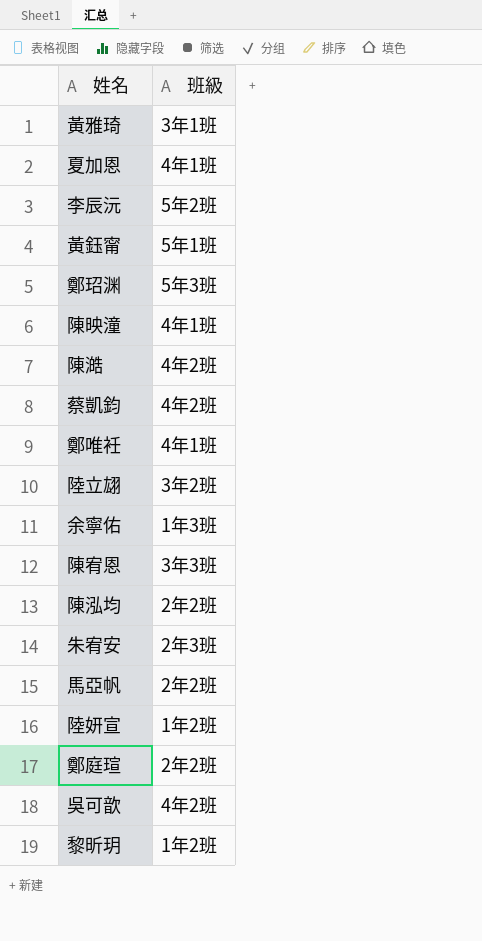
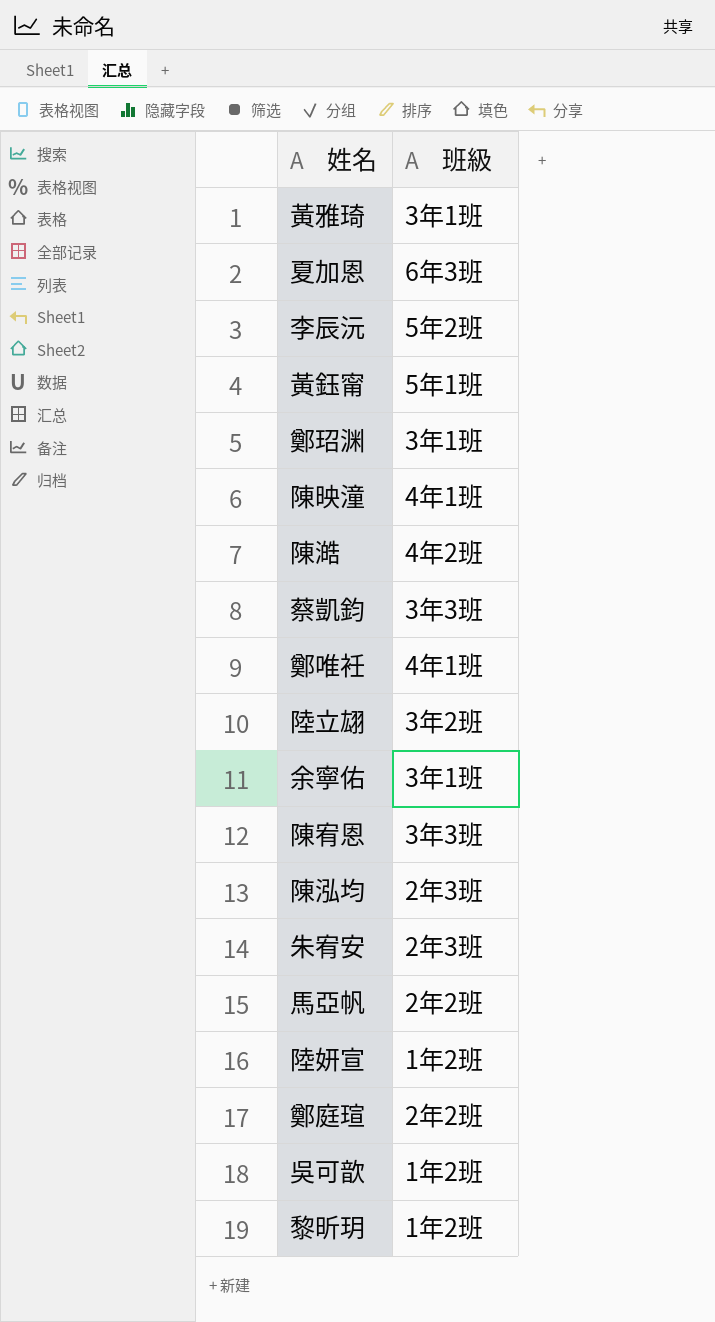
夏加恩 | 班級: 4年1班 -> 6年3班
鄭玿渊 | 班級: 5年3班 -> 3年1班
蔡凱鈞 | 班級: 4年2班 -> 3年3班
余寧佑 | 班級: 1年3班 -> 3年1班
陳泓均 | 班級: 2年2班 -> 2年3班
吳可歆 | 班級: 4年2班 -> 1年2班

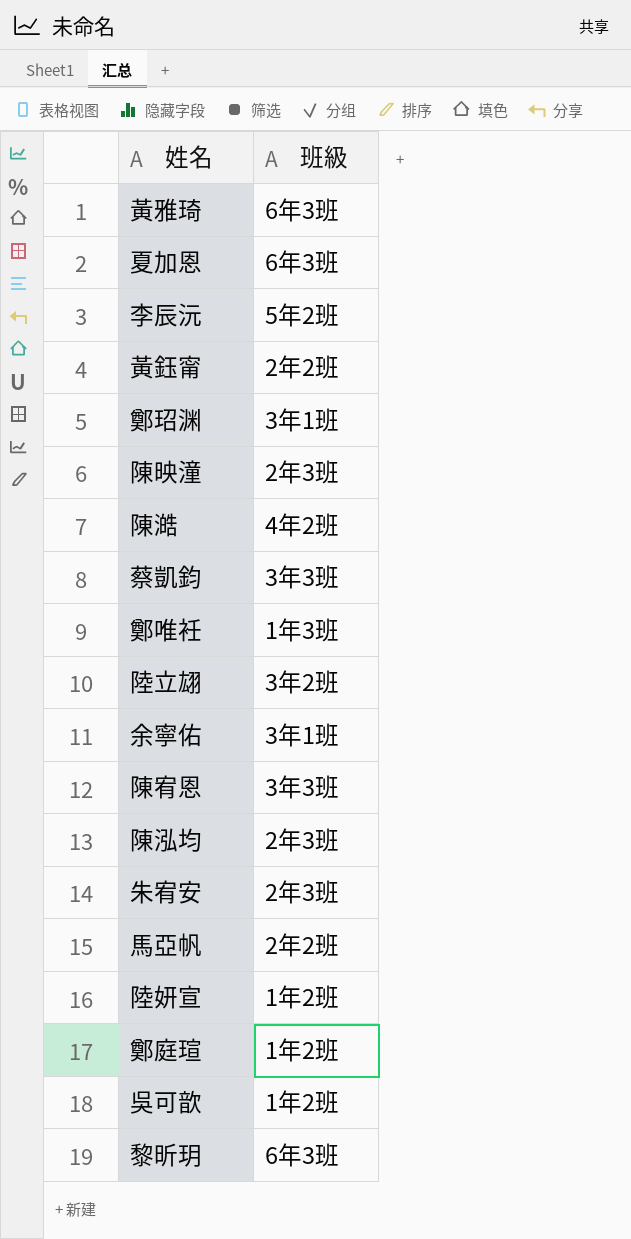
黃雅琦 | 班級: 3年1班 -> 6年3班
黃鈺甯 | 班級: 5年1班 -> 2年2班
陳映潼 | 班級: 4年1班 -> 2年3班
鄭唯衽 | 班級: 4年1班 -> 1年3班
鄭庭瑄 | 班級: 2年2班 -> 1年2班
黎昕玥 | 班級: 1年2班 -> 6年3班

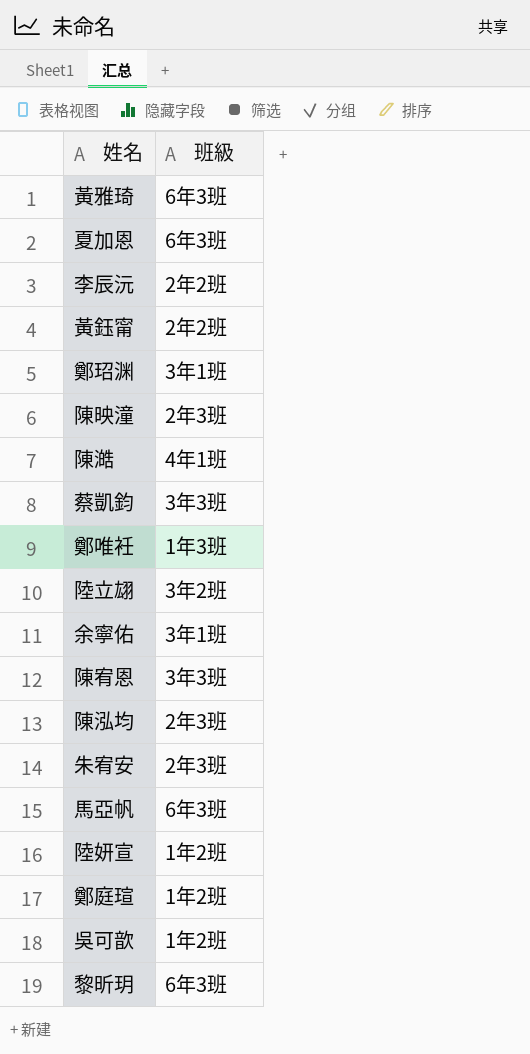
李辰沅 | 班級: 5年2班 -> 2年2班
陳澔 | 班級: 4年2班 -> 4年1班
馬亞帆 | 班級: 2年2班 -> 6年3班

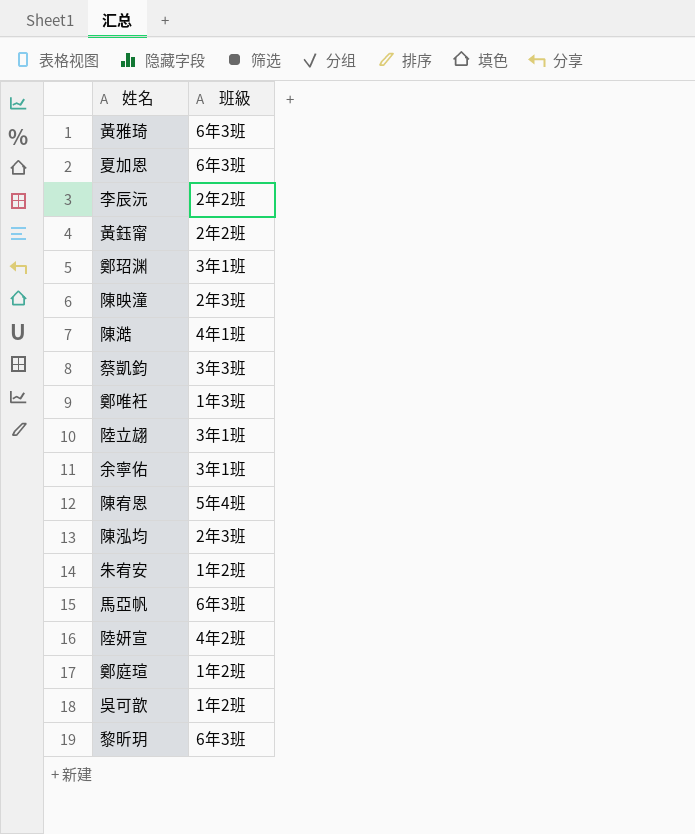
陸立翃 | 班級: 3年2班 -> 3年1班
陳宥恩 | 班級: 3年3班 -> 5年4班
朱宥安 | 班級: 2年3班 -> 1年2班
陸妍宣 | 班級: 1年2班 -> 4年2班

